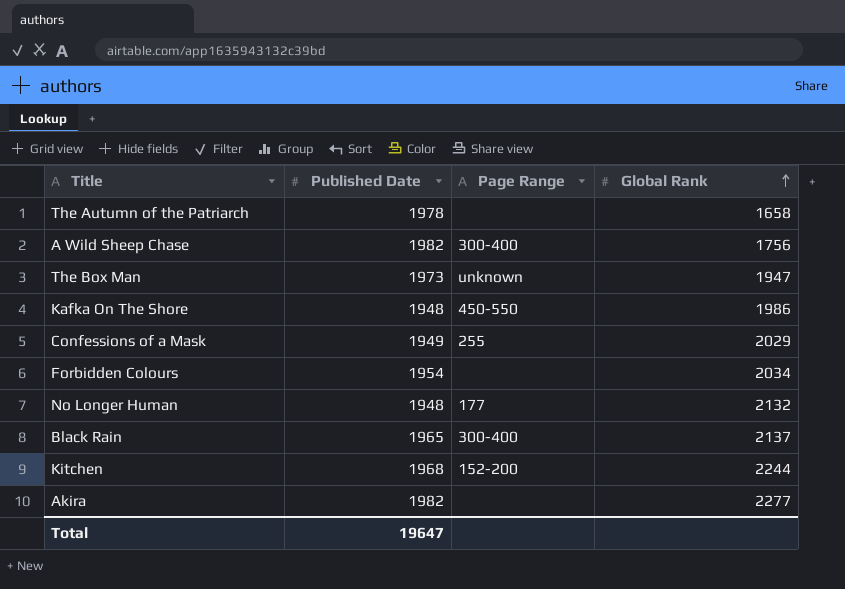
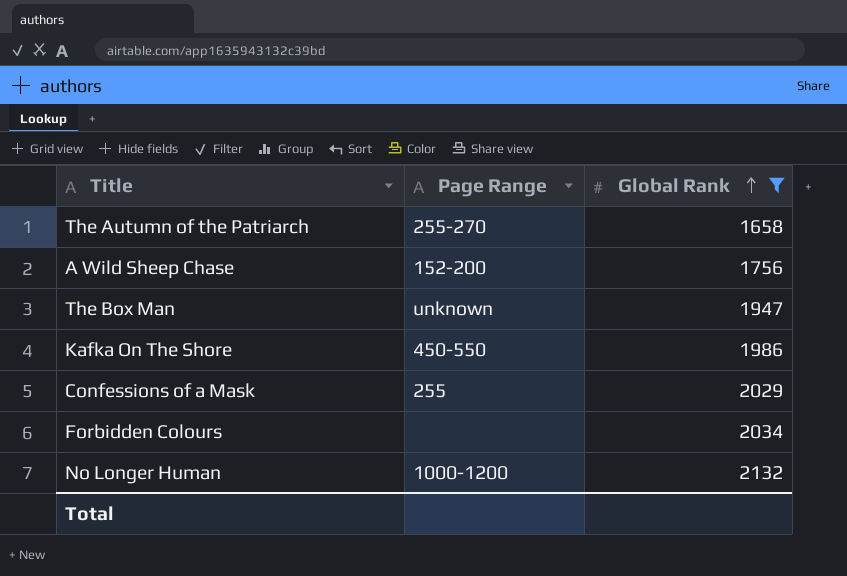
filter: none -> Global Rank <= 2132
column Published Date | position: 2 -> none
The Autumn of the Patriarch | Page Range: none -> 255-270
A Wild Sheep Chase | Page Range: 300-400 -> 152-200
No Longer Human | Page Range: 177 -> 1000-1200

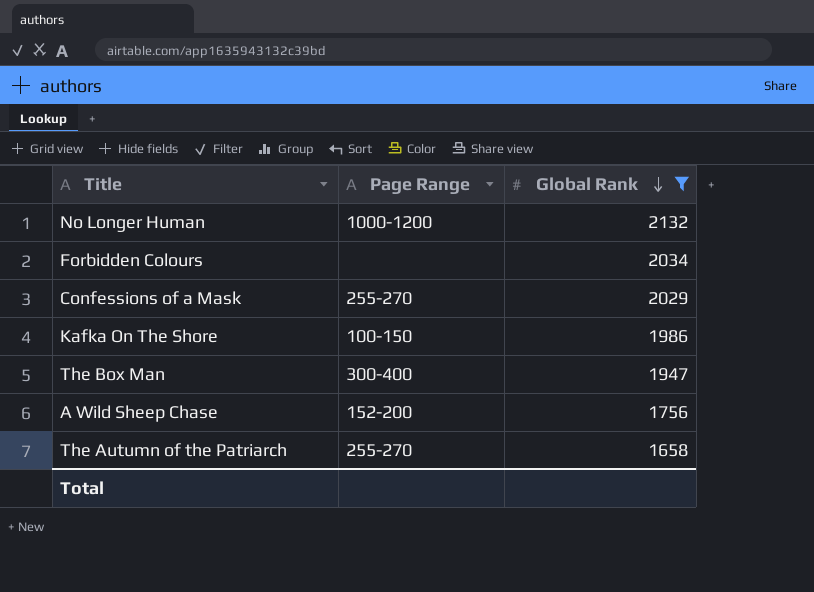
row order: Global Rank ascending -> Global Rank descending
Confessions of a Mask | Page Range: 255 -> 255-270
Kafka On The Shore | Page Range: 450-550 -> 100-150
The Box Man | Page Range: unknown -> 300-400

